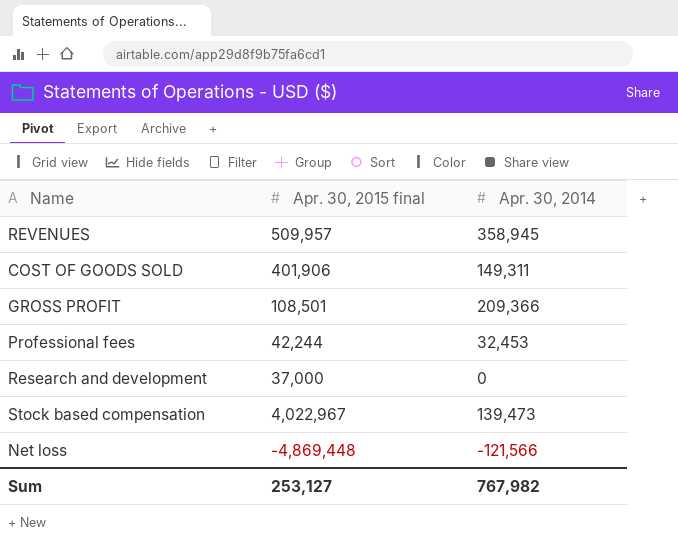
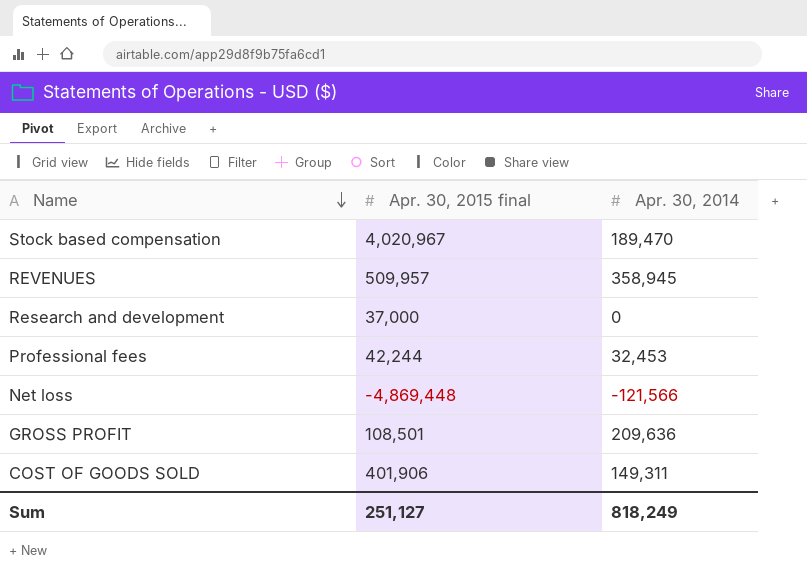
row order: none -> Name descending
Stock based compensation | Apr. 30, 2015 final: 4,022,967 -> 4,020,967
Stock based compensation | Apr. 30, 2014: 139,473 -> 189,470
GROSS PROFIT | Apr. 30, 2014: 209,366 -> 209,636
Sum | Apr. 30, 2015 final: 253,127 -> 251,127
Sum | Apr. 30, 2014: 767,982 -> 818,249

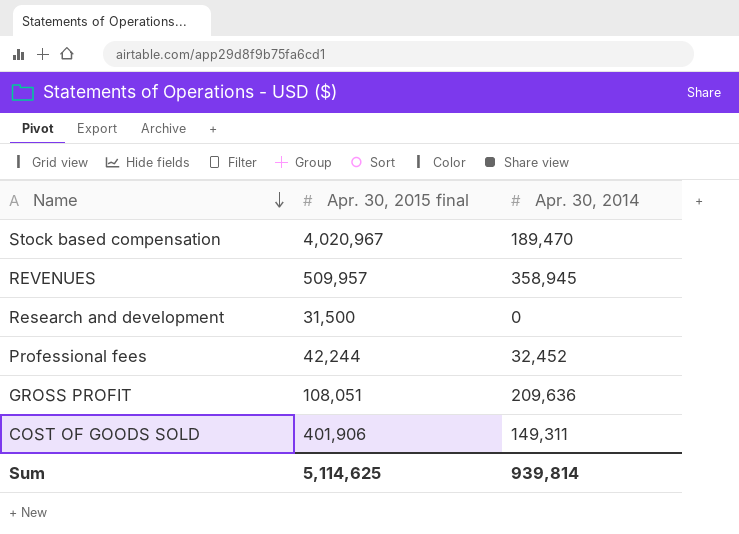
row Net loss: -4,869,448 | -121,566 -> none
Research and development | Apr. 30, 2015 final: 37,000 -> 31,500
Professional fees | Apr. 30, 2014: 32,453 -> 32,452
GROSS PROFIT | Apr. 30, 2015 final: 108,501 -> 108,051
Sum | Apr. 30, 2015 final: 251,127 -> 5,114,625
Sum | Apr. 30, 2014: 818,249 -> 939,814

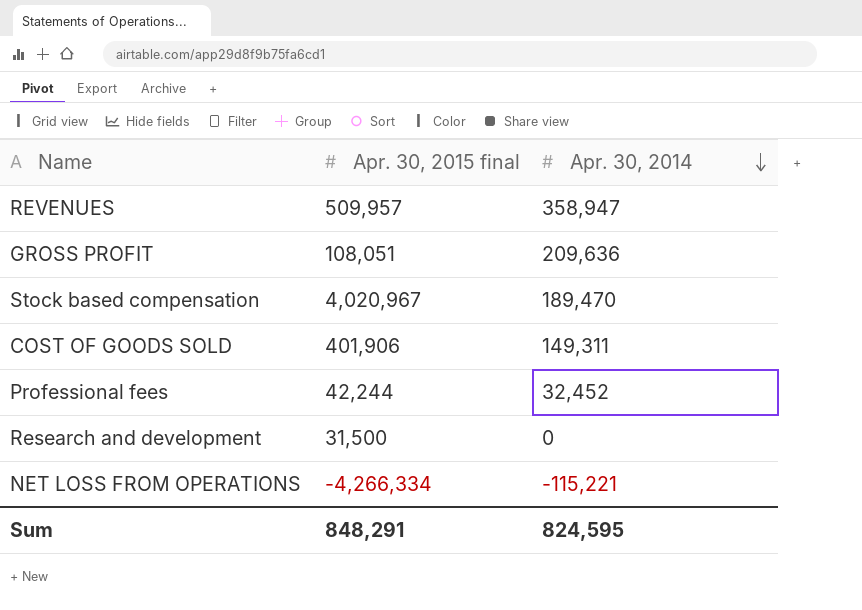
row order: Name descending -> Apr. 30, 2014 descending
REVENUES | Apr. 30, 2014: 358,945 -> 358,947
row NET LOSS FROM OPERATIONS: none -> -4,266,334 | -115,221
Sum | Apr. 30, 2015 final: 5,114,625 -> 848,291
Sum | Apr. 30, 2014: 939,814 -> 824,595

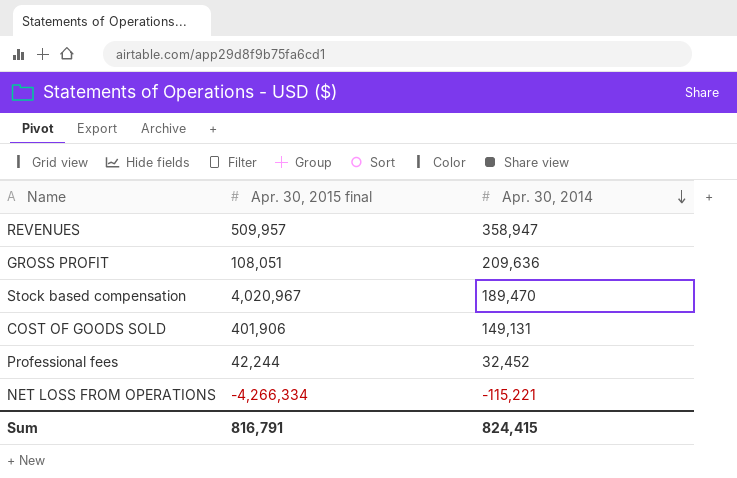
row Research and development: 31,500 | 0 -> none
COST OF GOODS SOLD | Apr. 30, 2014: 149,311 -> 149,131
Sum | Apr. 30, 2015 final: 848,291 -> 816,791
Sum | Apr. 30, 2014: 824,595 -> 824,415

